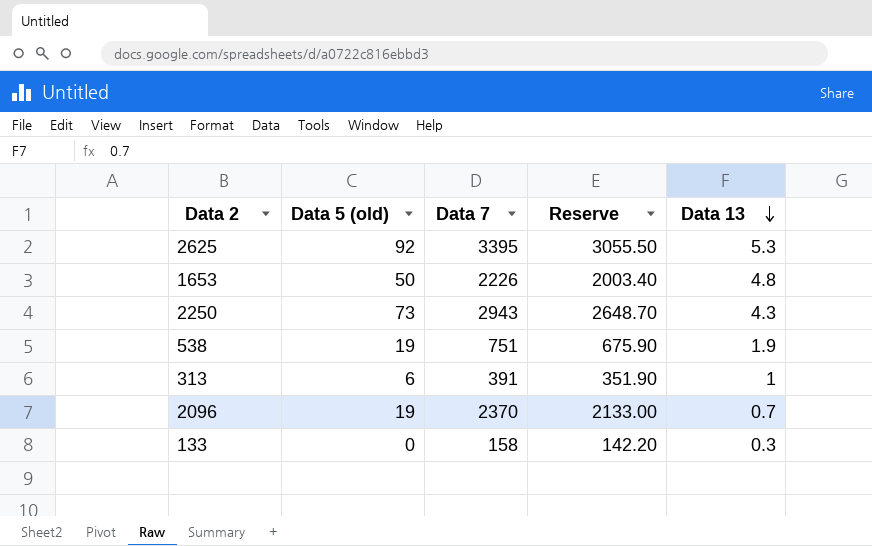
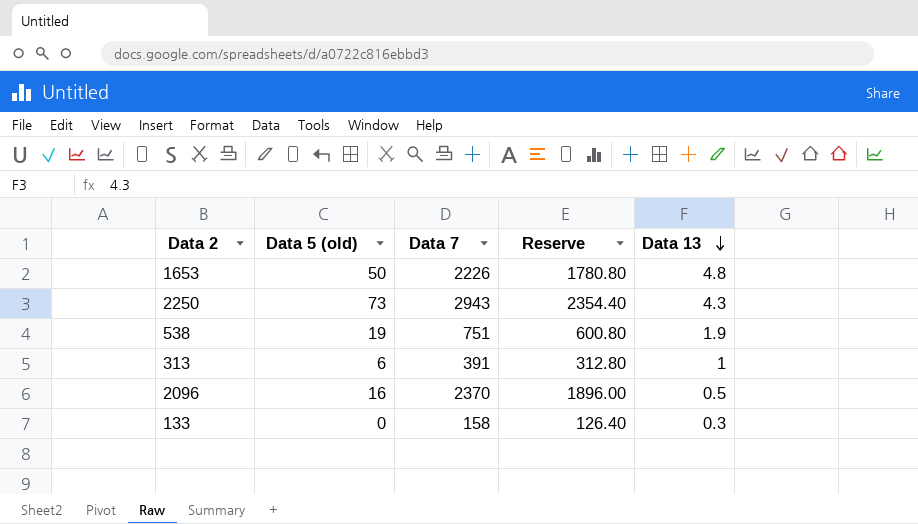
column Reserve | formula: [Data 7] * 0.9 -> [Data 7] * 0.8
row 2625: 92 | 3395 | 3055.50 | 5.3 -> none
2096 | Data 5 (old): 19 -> 16
2096 | Data 13: 0.7 -> 0.5

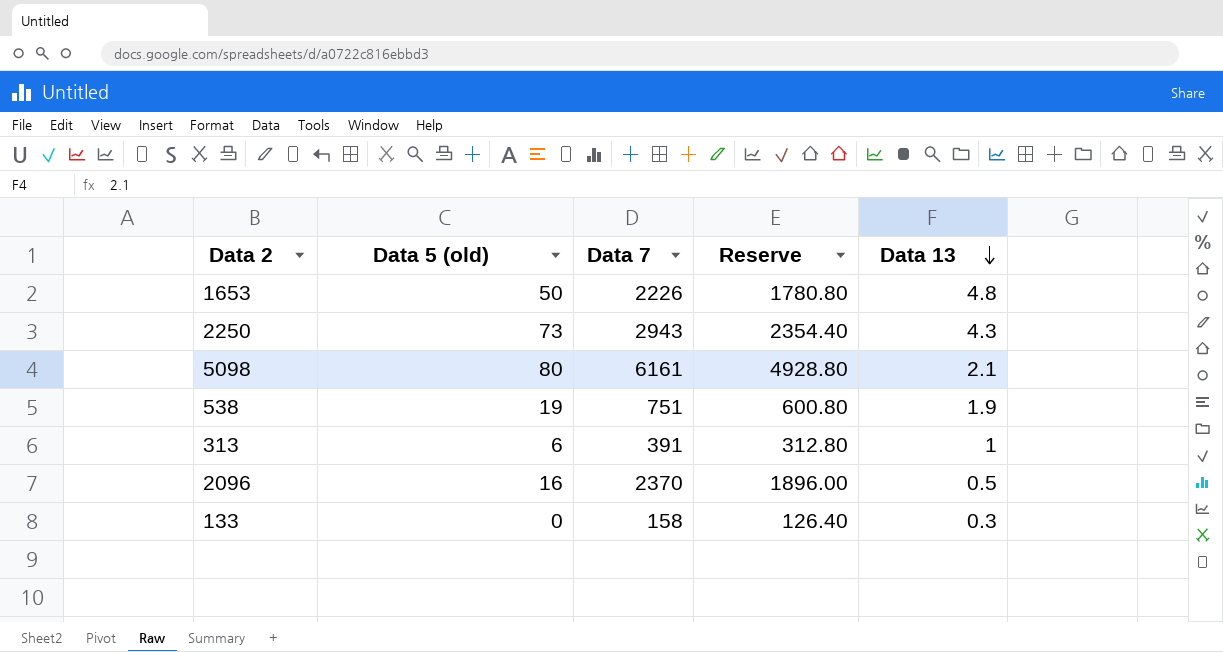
row 5098: none -> 80 | 6161 | 4928.80 | 2.1

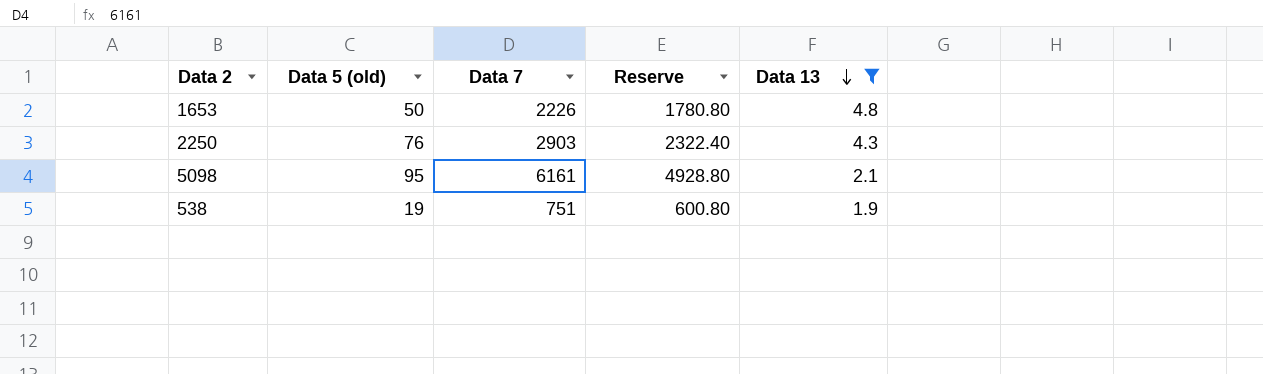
filter: none -> Data 13 >= 1.9
2250 | Data 5 (old): 73 -> 76
2250 | Data 7: 2943 -> 2903
2250 | Reserve: 2354.40 -> 2322.40
5098 | Data 5 (old): 80 -> 95

